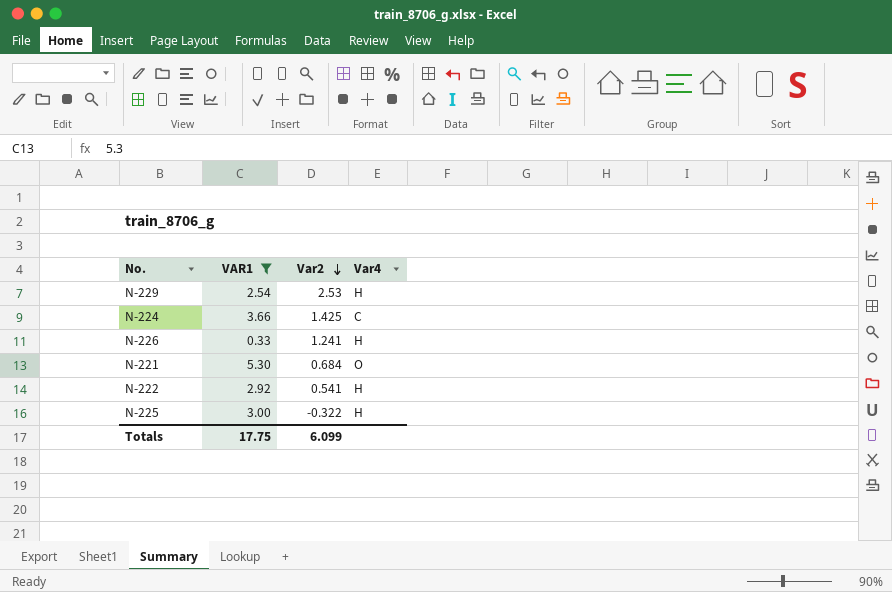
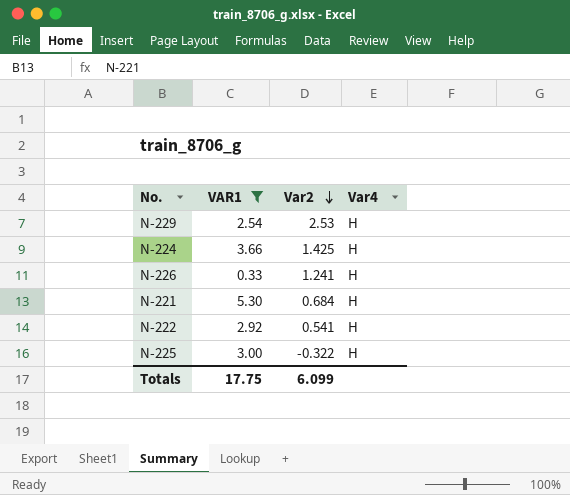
N-224 | Var4: C -> H
N-221 | Var4: O -> H

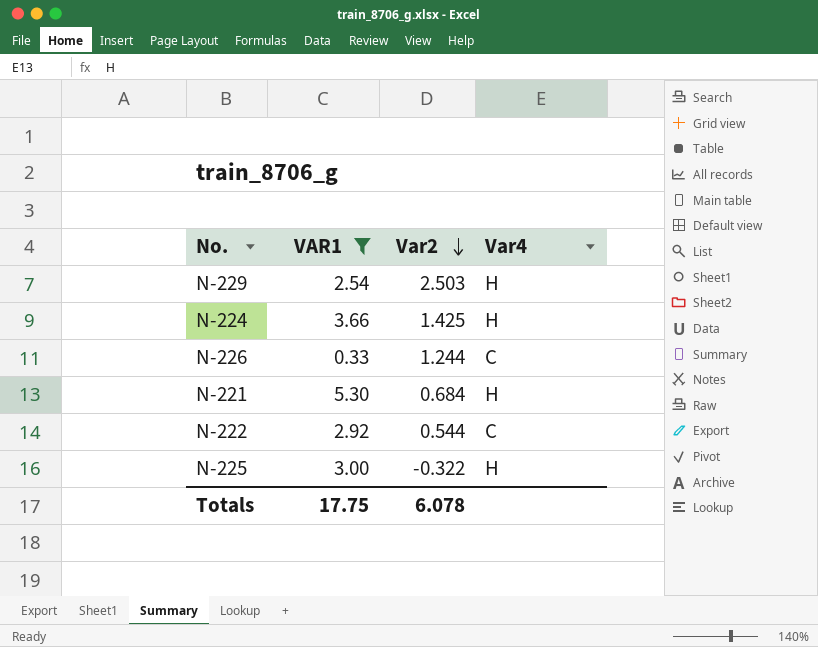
N-229 | Var2: 2.53 -> 2.503
N-226 | Var2: 1.241 -> 1.244
N-226 | Var4: H -> C
N-222 | Var2: 0.541 -> 0.544
N-222 | Var4: H -> C
Totals | Var2: 6.099 -> 6.078

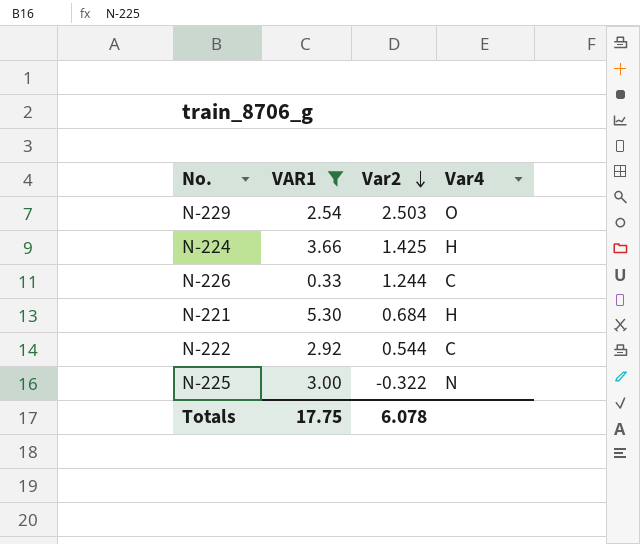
N-229 | Var4: H -> O
N-225 | Var4: H -> N

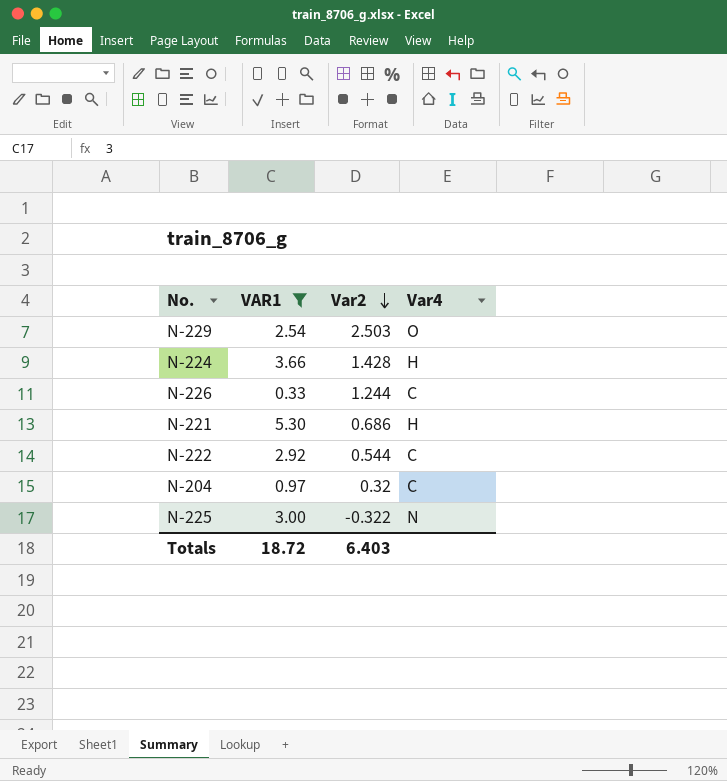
N-224 | Var2: 1.425 -> 1.428
N-221 | Var2: 0.684 -> 0.686
row N-204: none -> 0.97 | 0.32 | C
Totals | VAR1: 17.75 -> 18.72
Totals | Var2: 6.078 -> 6.403

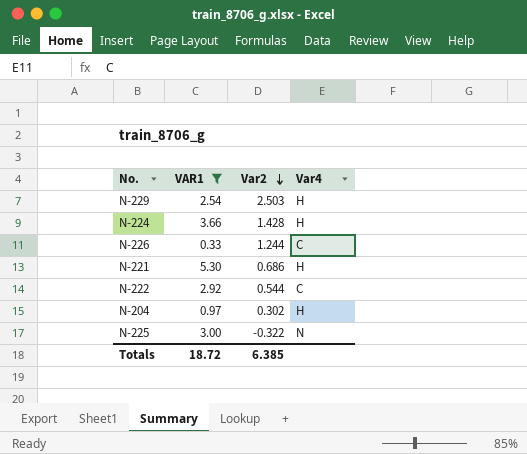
N-229 | Var4: O -> H
N-204 | Var2: 0.32 -> 0.302
N-204 | Var4: C -> H
Totals | Var2: 6.403 -> 6.385

